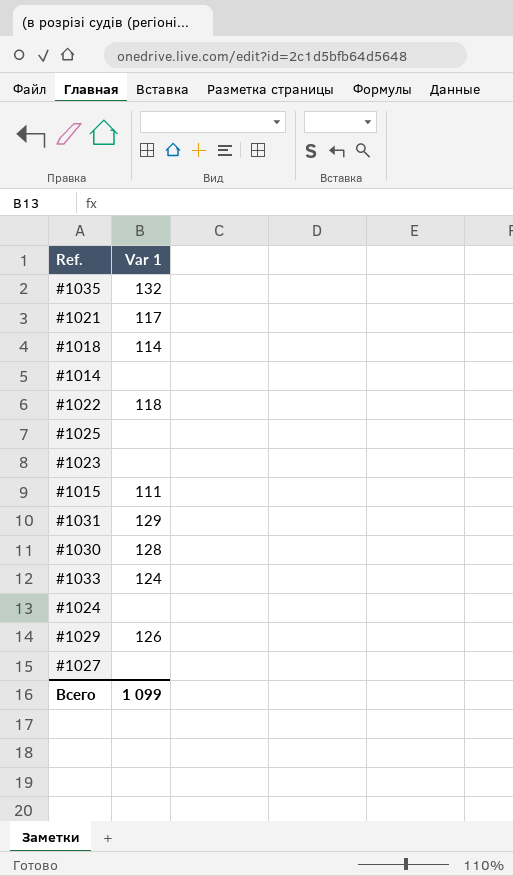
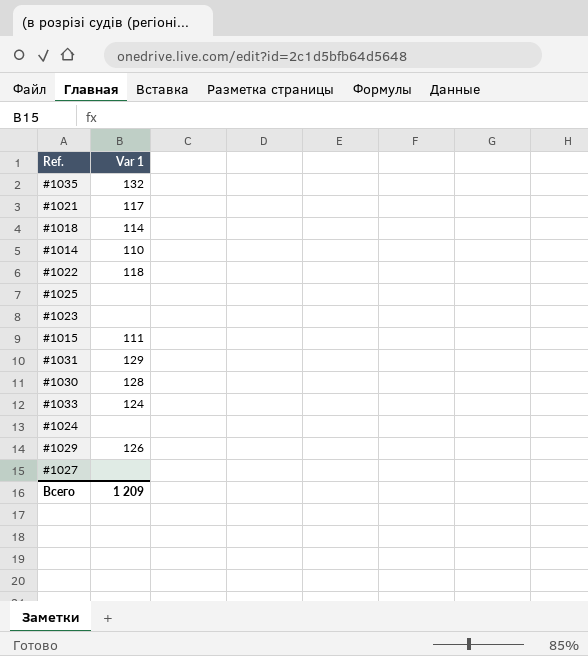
#1014 | Var 1: none -> 110
Всего | Var 1: 1 099 -> 1 209

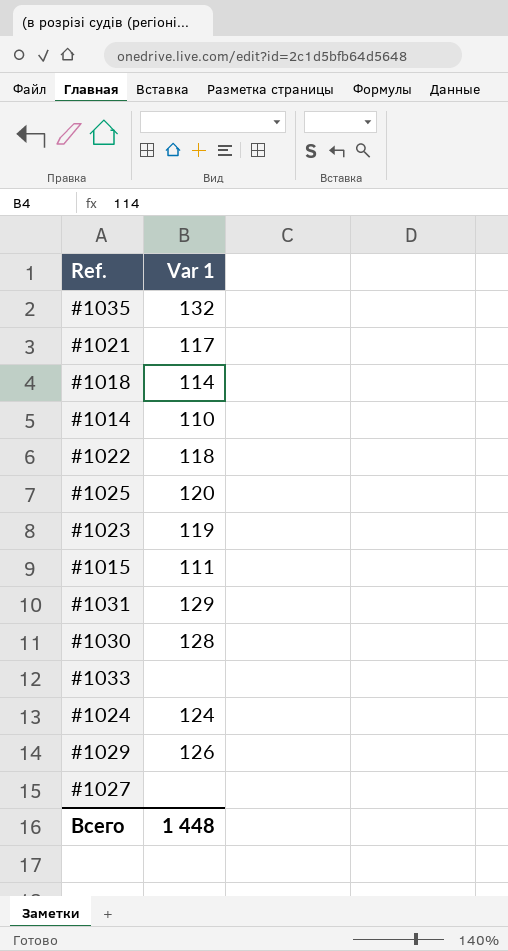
#1025 | Var 1: none -> 120
#1023 | Var 1: none -> 119
#1033 | Var 1: 124 -> none
#1024 | Var 1: none -> 124
Всего | Var 1: 1 209 -> 1 448

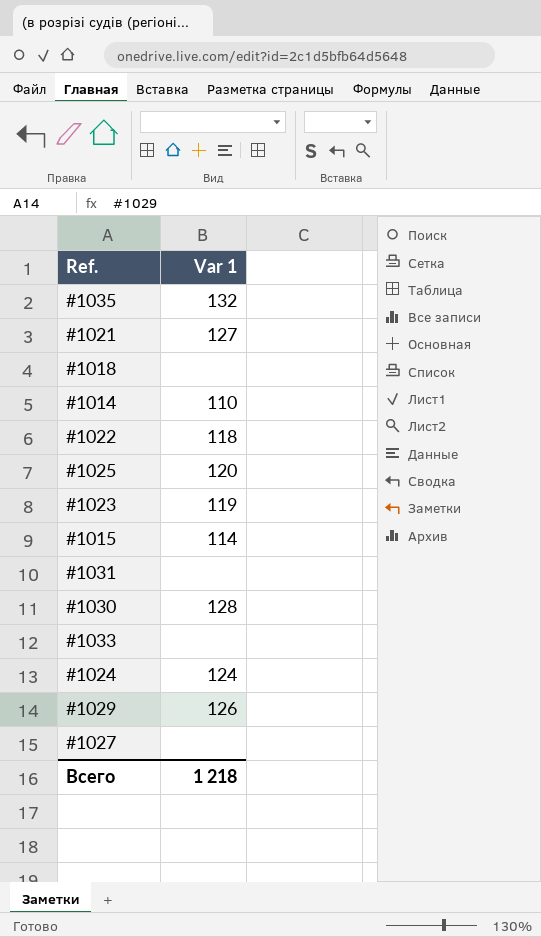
#1021 | Var 1: 117 -> 127
#1018 | Var 1: 114 -> none
#1015 | Var 1: 111 -> 114
#1031 | Var 1: 129 -> none
Всего | Var 1: 1 448 -> 1 218

